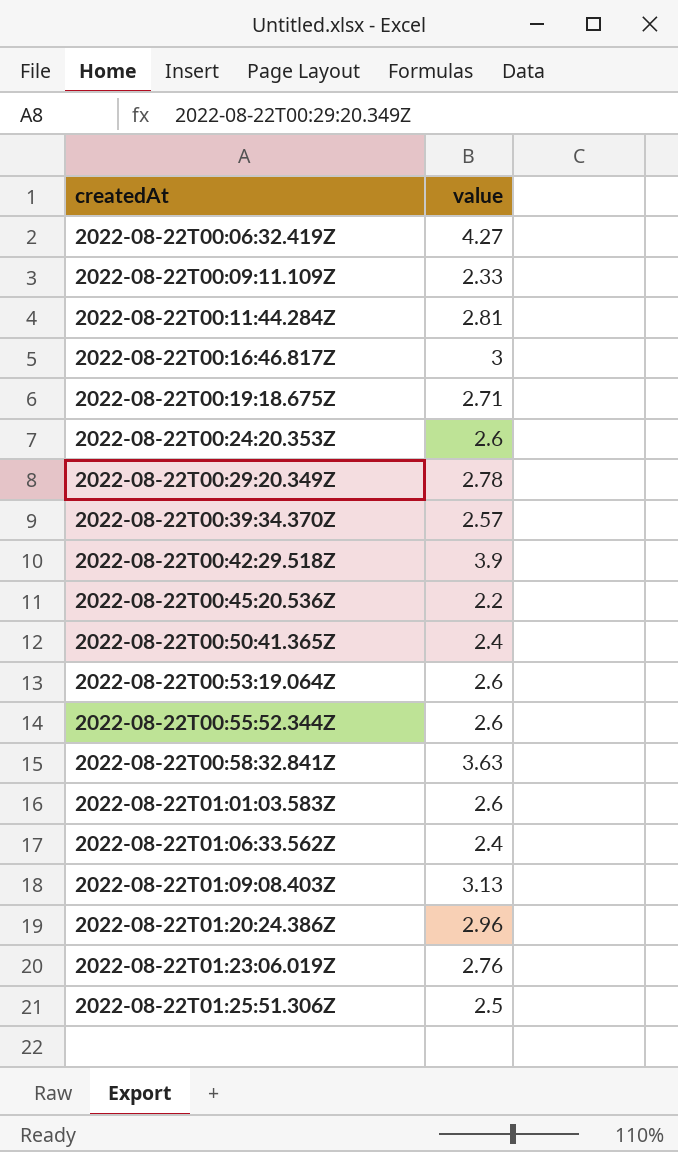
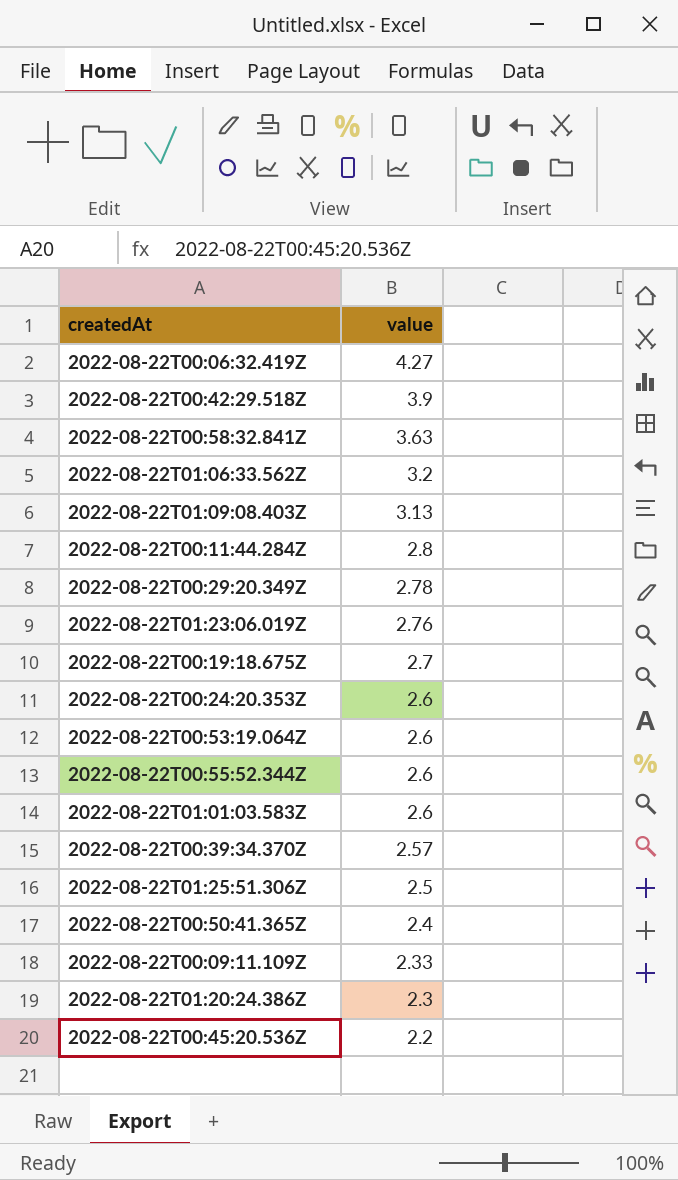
row order: createdAt ascending -> value descending
row 2022-08-22T00:16:46.817Z: 3 -> none
2022-08-22T01:06:33.562Z | value: 2.4 -> 3.2
2022-08-22T00:11:44.284Z | value: 2.81 -> 2.8
2022-08-22T00:19:18.675Z | value: 2.71 -> 2.7
2022-08-22T01:20:24.386Z | value: 2.96 -> 2.3

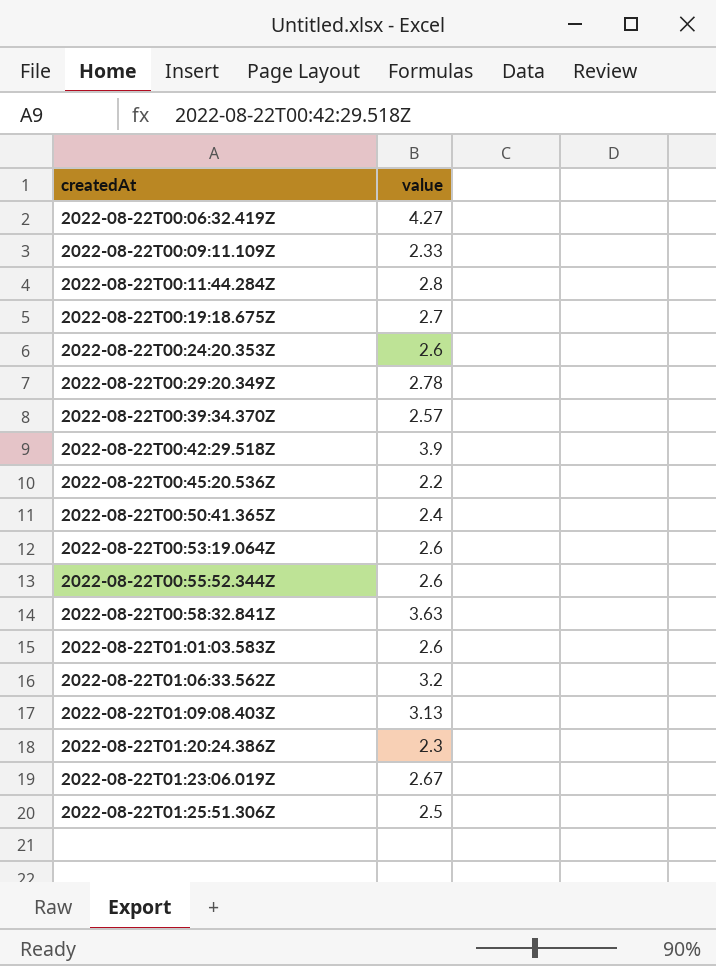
row order: value descending -> createdAt ascending
2022-08-22T01:23:06.019Z | value: 2.76 -> 2.67

